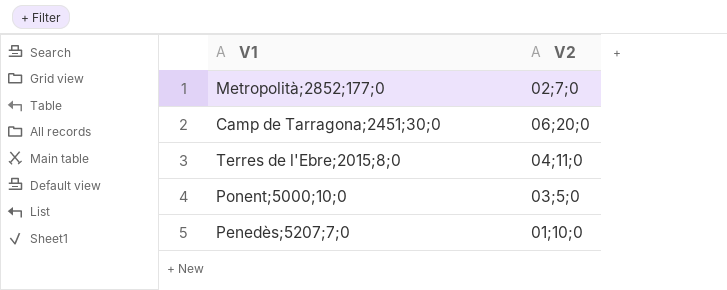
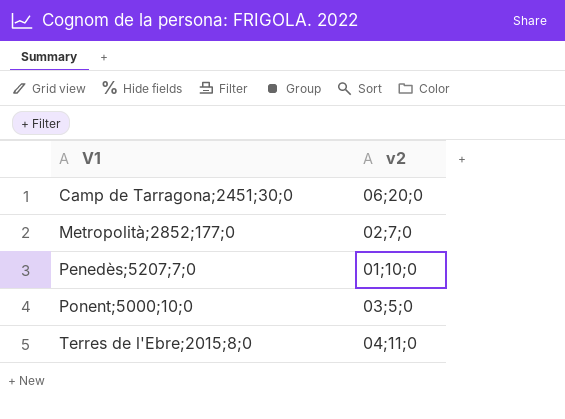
row order: none -> V1 ascending
column name: V2 -> v2

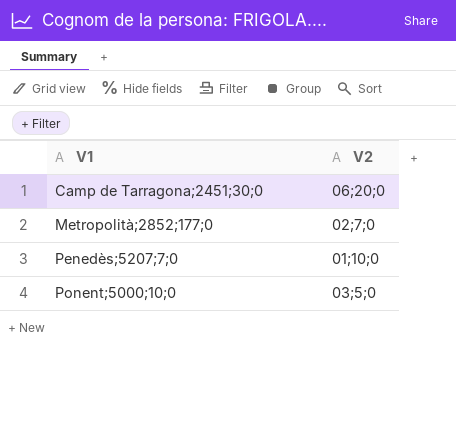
column name: v2 -> V2
row Terres de l'Ebre;2015;8;0: 04;11;0 -> none

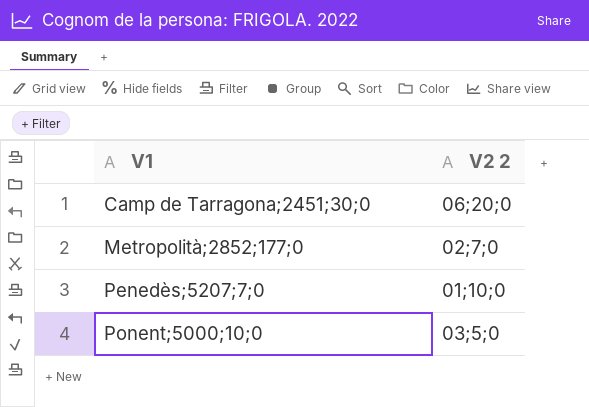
column name: V2 -> V2 2

